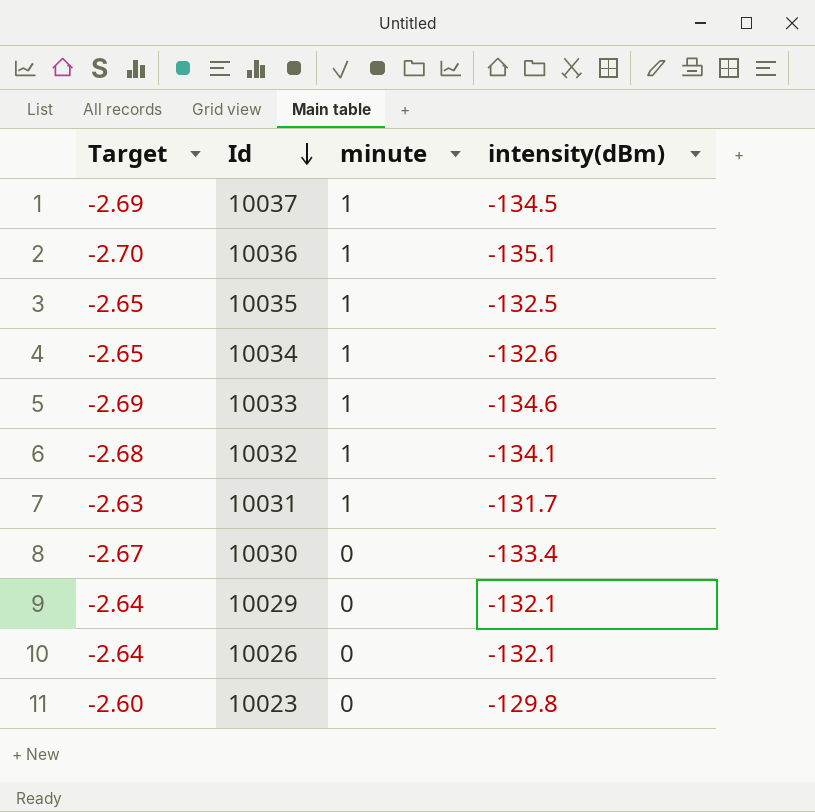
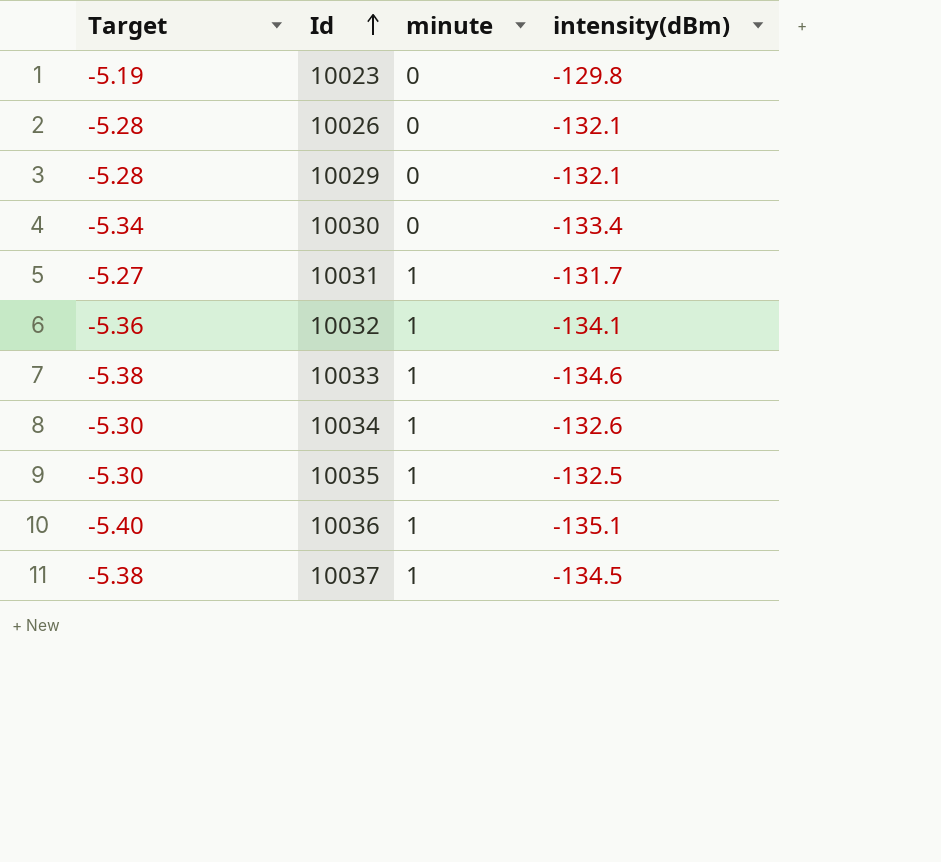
row order: Id descending -> Id ascending
column Target | formula: [intensity(dBm)] * 0.02 -> [intensity(dBm)] * 0.04

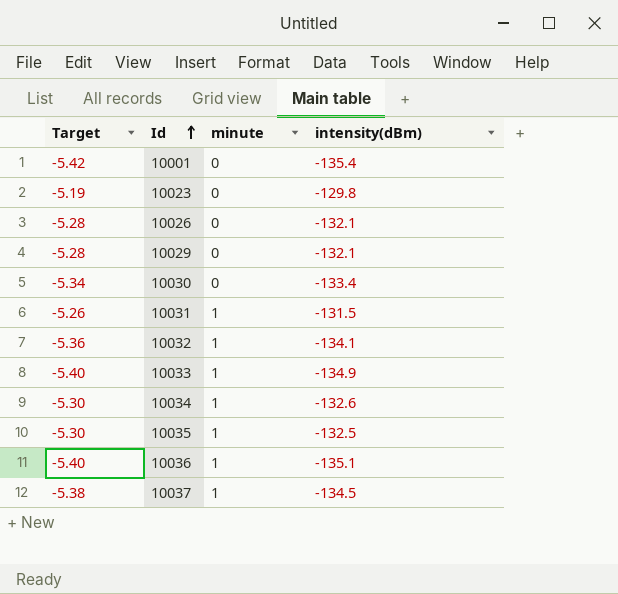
row 10001: none -> -5.42 | 0 | -135.4
10031 | Target: -5.27 -> -5.26
10031 | intensity(dBm): -131.7 -> -131.5
10033 | Target: -5.38 -> -5.40
10033 | intensity(dBm): -134.6 -> -134.9

